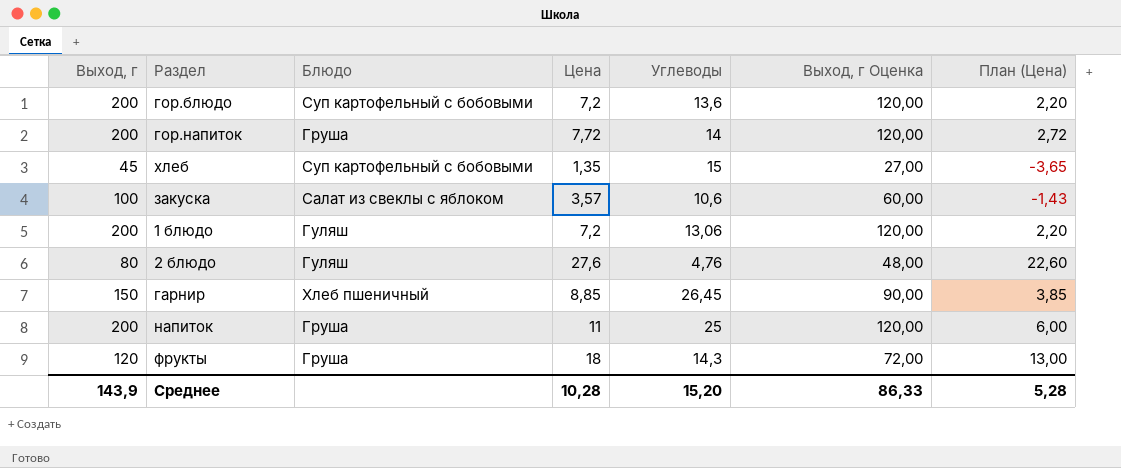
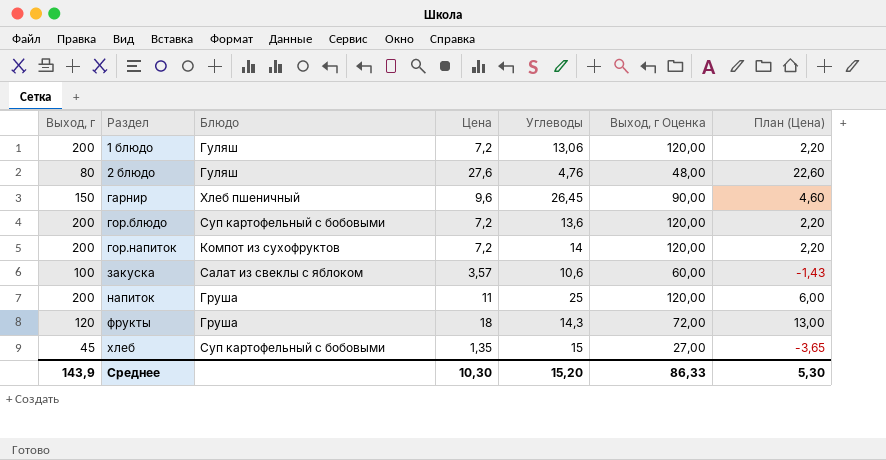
row order: none -> Раздел ascending
гарнир | Цена: 8,85 -> 9,6
гарнир | План (Цена): 3,85 -> 4,60
гор.напиток | Блюдо: Груша -> Компот из сухофруктов
гор.напиток | Цена: 7,72 -> 7,2
гор.напиток | План (Цена): 2,72 -> 2,20
Среднее | Цена: 10,28 -> 10,30
Среднее | План (Цена): 5,28 -> 5,30

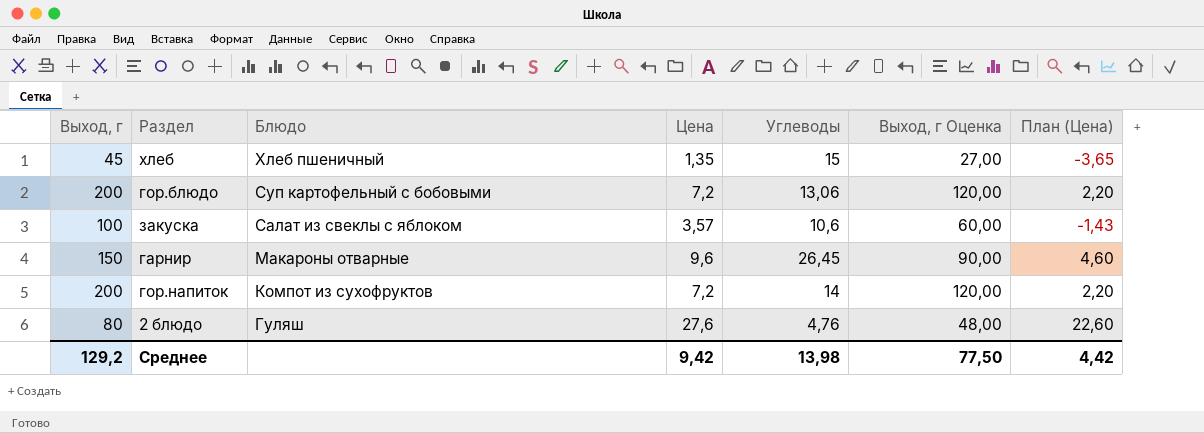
row order: Раздел ascending -> Блюдо descending
row 1 блюдо: 200 | Гуляш | 7,2 | 13,06 | 120,00 | 2,20 -> none
row напиток: 200 | Груша | 11 | 25 | 120,00 | 6,00 -> none
row фрукты: 120 | Груша | 18 | 14,3 | 72,00 | 13,00 -> none
хлеб | Блюдо: Суп картофельный с бобовыми -> Хлеб пшеничный
гор.блюдо | Углеводы: 13,6 -> 13,06
гарнир | Блюдо: Хлеб пшеничный -> Макароны отварные
Среднее | Выход, г: 143,9 -> 129,2
Среднее | Цена: 10,30 -> 9,42
Среднее | Углеводы: 15,20 -> 13,98
Среднее | Выход, г Оценка: 86,33 -> 77,50
Среднее | План (Цена): 5,30 -> 4,42

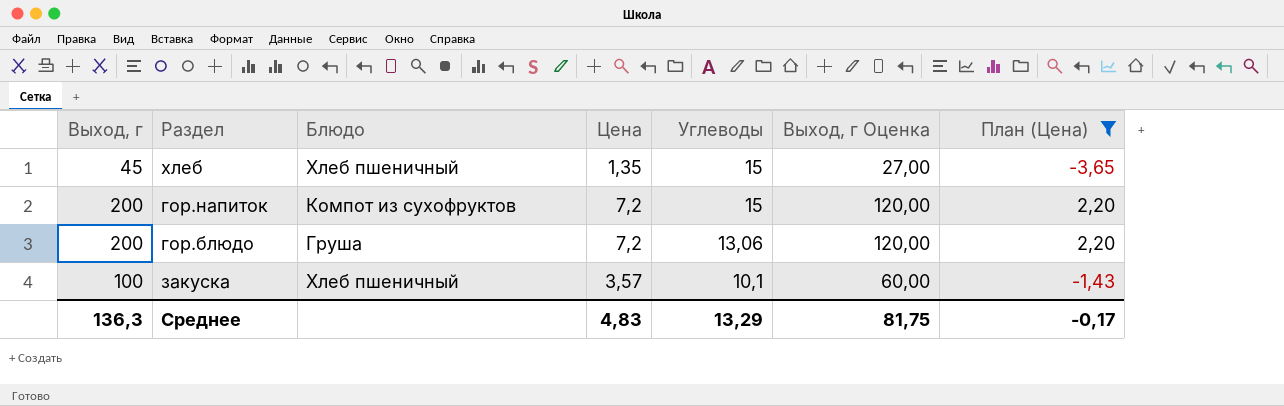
filter: none -> План (Цена) <= 2,20
row order: Блюдо descending -> Углеводы descending
гор.напиток | Углеводы: 14 -> 15
гор.блюдо | Блюдо: Суп картофельный с бобовыми -> Груша
закуска | Блюдо: Салат из свеклы с яблоком -> Хлеб пшеничный
закуска | Углеводы: 10,6 -> 10,1
Среднее | Выход, г: 129,2 -> 136,3
Среднее | Цена: 9,42 -> 4,83
Среднее | Углеводы: 13,98 -> 13,29
Среднее | Выход, г Оценка: 77,50 -> 81,75
Среднее | План (Цена): 4,42 -> -0,17

